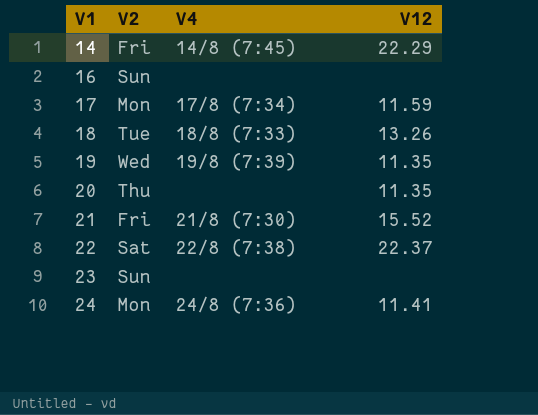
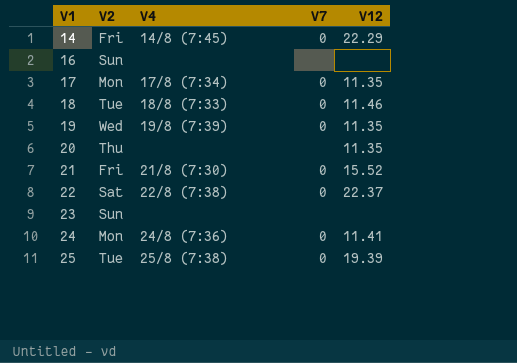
column V7 | position: none -> 4
17 | V12: 11.59 -> 11.35
18 | V12: 13.26 -> 11.46
row 25: none -> Tue | 25/8 (7:38) | 0 | 19.39

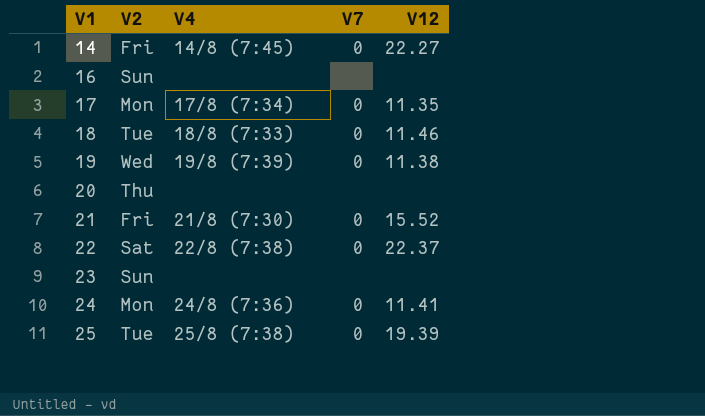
14 | V12: 22.29 -> 22.27
19 | V12: 11.35 -> 11.38
20 | V12: 11.35 -> none

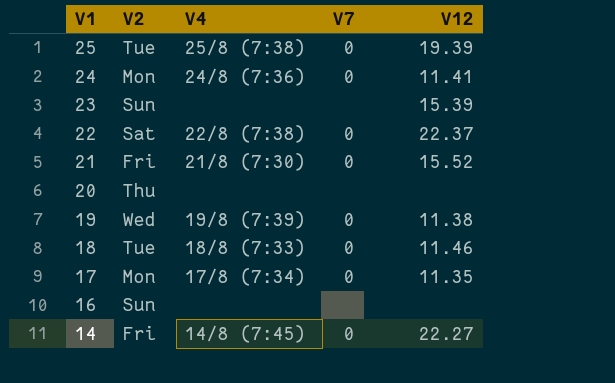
row order: V1 ascending -> V1 descending
23 | V12: none -> 15.39

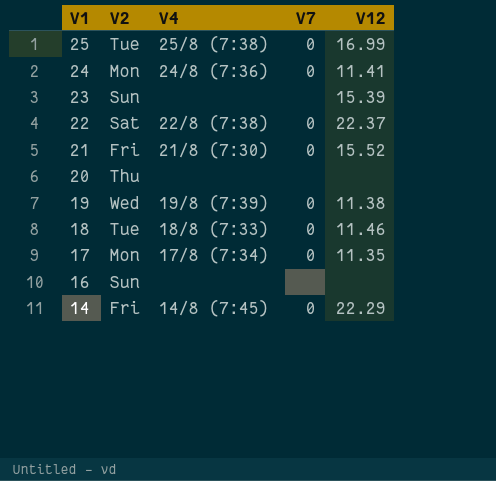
25 | V12: 19.39 -> 16.99
14 | V12: 22.27 -> 22.29

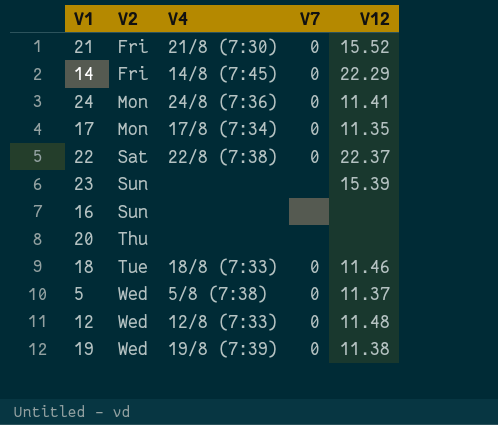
row order: V1 descending -> V2 ascending
row 25: Tue | 25/8 (7:38) | 0 | 16.99 -> none
row 5: none -> Wed | 5/8 (7:38) | 0 | 11.37
row 12: none -> Wed | 12/8 (7:33) | 0 | 11.48

